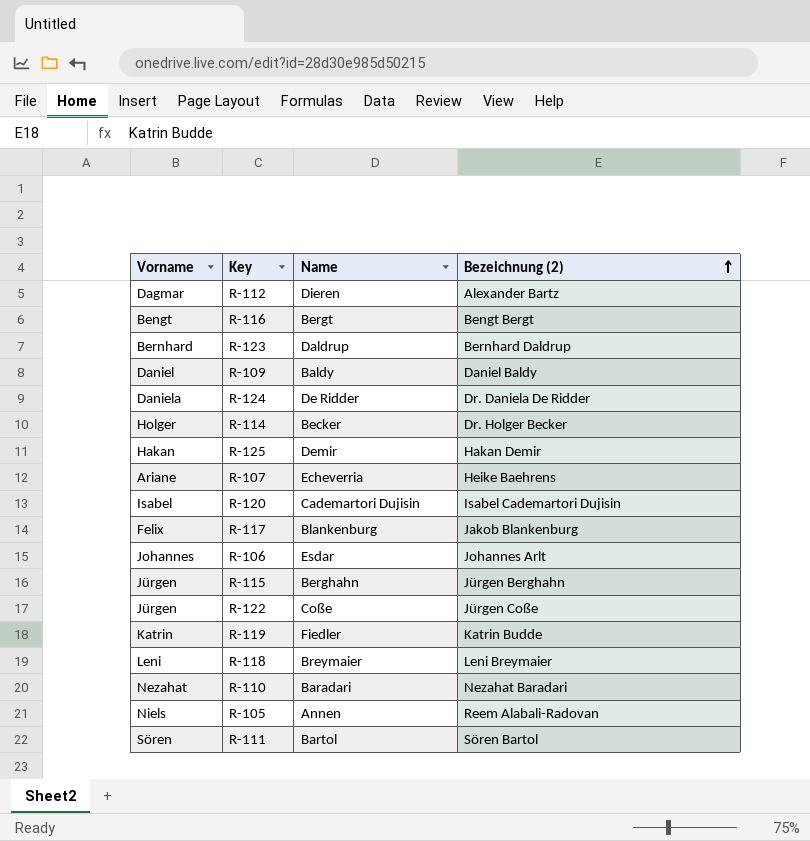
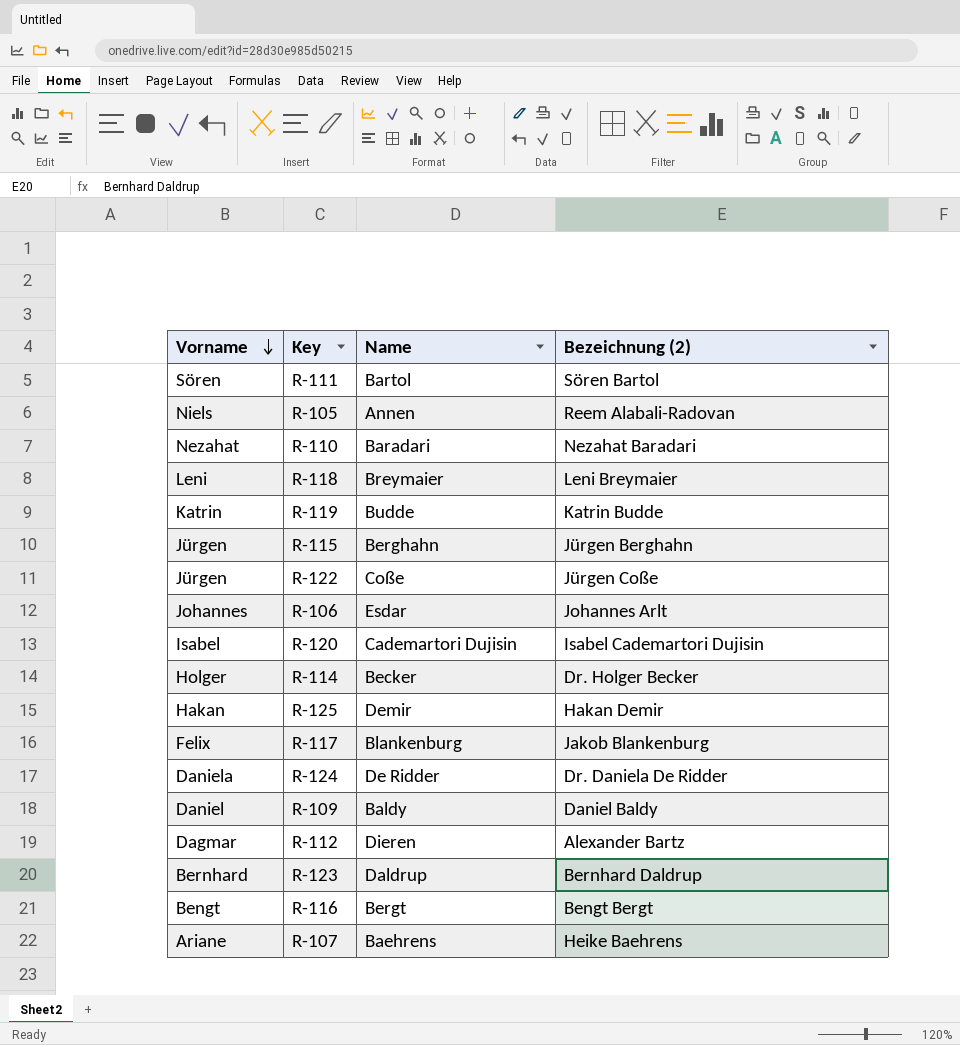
row order: Bezeichnung (2) ascending -> Vorname descending
R-119 | Name: Fiedler -> Budde
R-107 | Name: Echeverria -> Baehrens

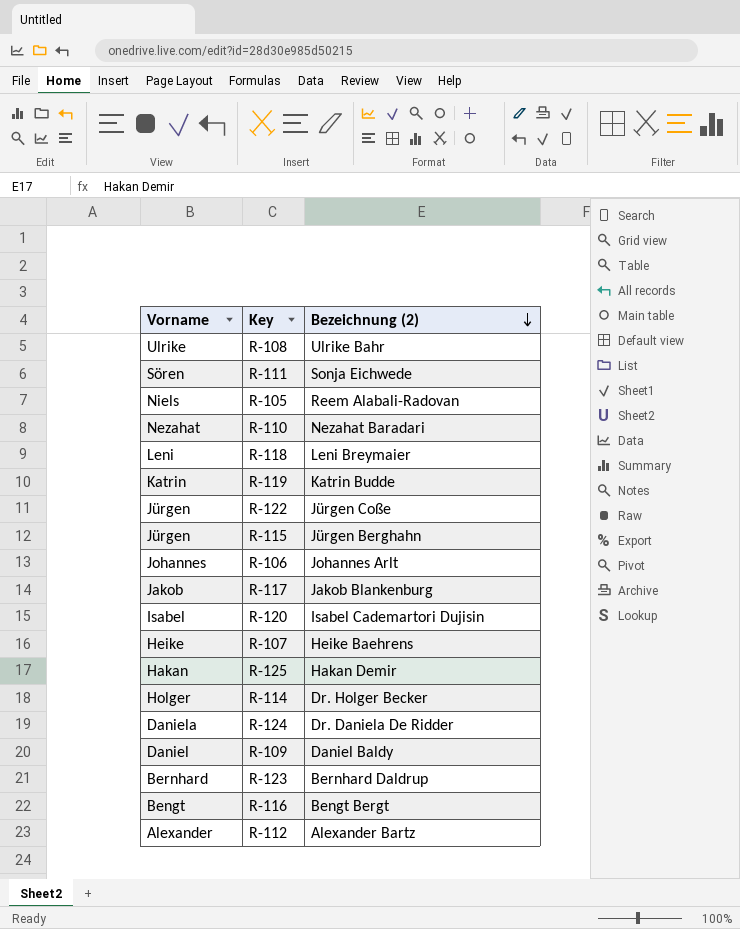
row order: Vorname descending -> Bezeichnung (2) descending
column Name | position: 3 -> none
row R-108: none -> Ulrike | Ulrike Bahr
R-111 | Bezeichnung (2): Sören Bartol -> Sonja Eichwede
R-117 | Vorname: Felix -> Jakob
R-107 | Vorname: Ariane -> Heike
R-112 | Vorname: Dagmar -> Alexander

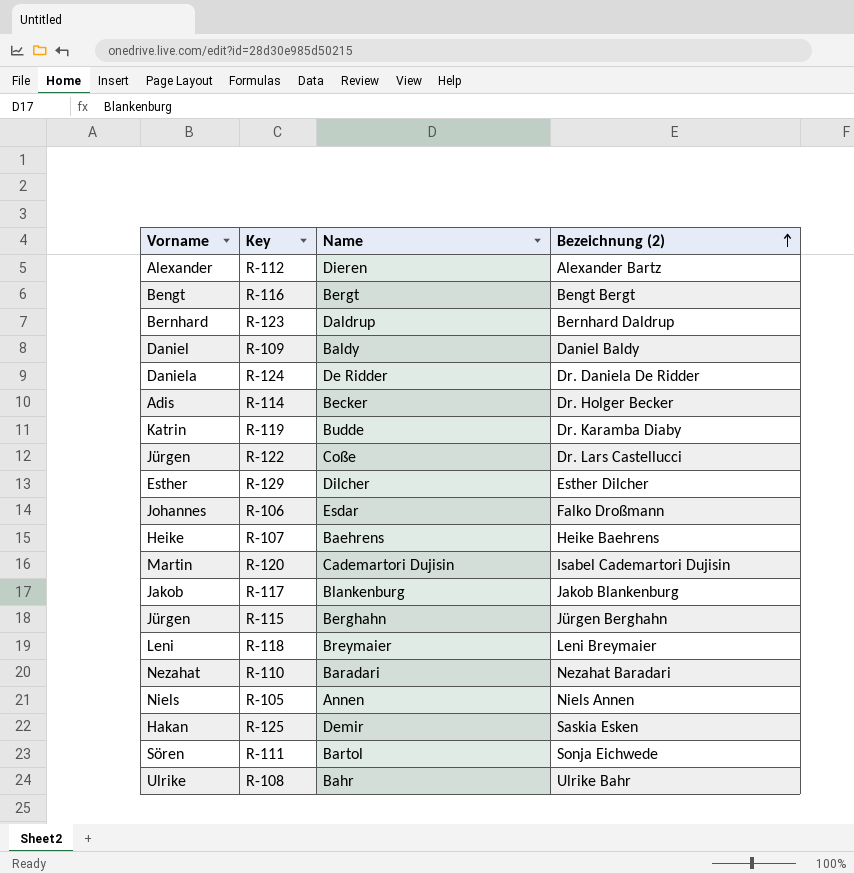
row order: Bezeichnung (2) descending -> Bezeichnung (2) ascending
column Name | position: none -> 3
R-114 | Vorname: Holger -> Adis
R-119 | Bezeichnung (2): Katrin Budde -> Dr. Karamba Diaby
R-122 | Bezeichnung (2): Jürgen Coße -> Dr. Lars Castellucci
row R-129: none -> Esther | Dilcher | Esther Dilcher
R-106 | Bezeichnung (2): Johannes Arlt -> Falko Droßmann
R-120 | Vorname: Isabel -> Martin
R-105 | Bezeichnung (2): Reem Alabali-Radovan -> Niels Annen
R-125 | Bezeichnung (2): Hakan Demir -> Saskia Esken

